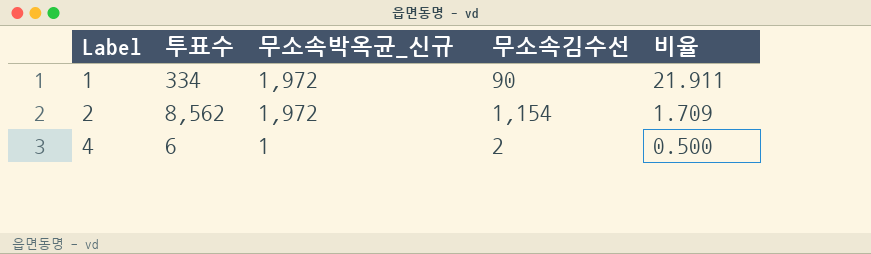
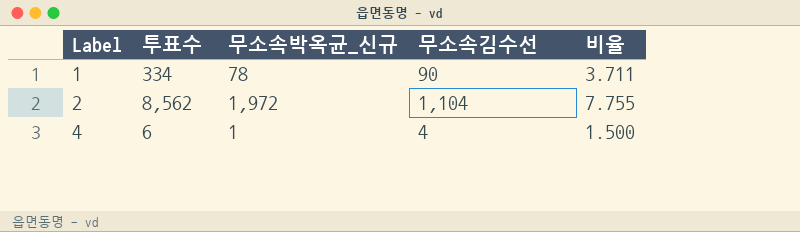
column 비율 | formula: [무소속박옥균_신규] / [무소속김수선] -> [투표수] / [무소속김수선]
1 | 무소속박옥균_신규: 1,972 -> 78
2 | 무소속김수선: 1,154 -> 1,104
4 | 무소속김수선: 2 -> 4

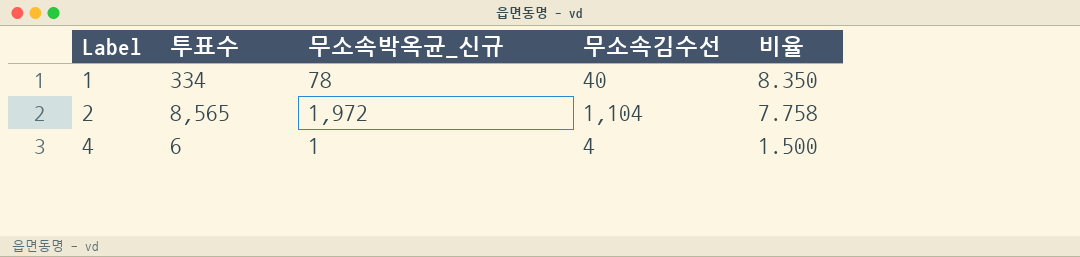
1 | 무소속김수선: 90 -> 40
1 | 비율: 3.711 -> 8.350
2 | 투표수: 8,562 -> 8,565
2 | 비율: 7.755 -> 7.758

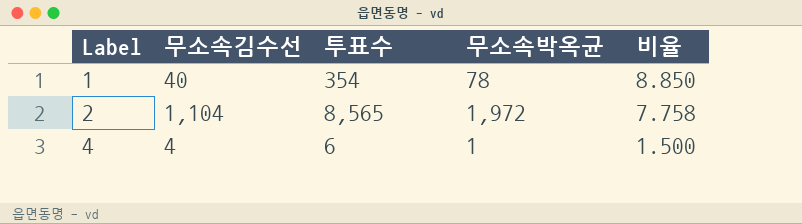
column 무소속김수선 | position: 4 -> 2
column name: 무소속박옥균_신규 -> 무소속박옥균
1 | 투표수: 334 -> 354
1 | 비율: 8.350 -> 8.850

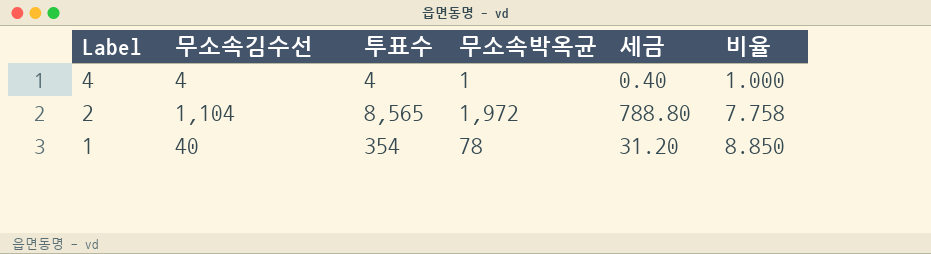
row order: Label ascending -> Label descending
column 세금 | formula: none -> [무소속박옥균] * 0.4
4 | 투표수: 6 -> 4
4 | 비율: 1.500 -> 1.000

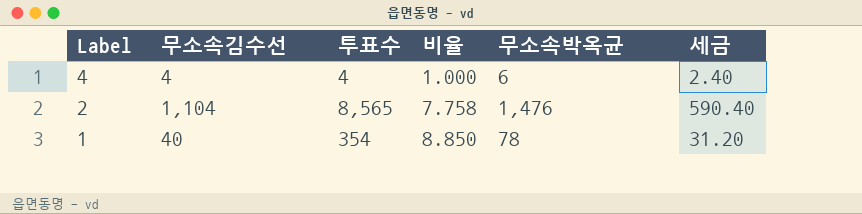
column 비율 | position: 6 -> 4
4 | 무소속박옥균: 1 -> 6
4 | 세금: 0.40 -> 2.40
2 | 무소속박옥균: 1,972 -> 1,476
2 | 세금: 788.80 -> 590.40

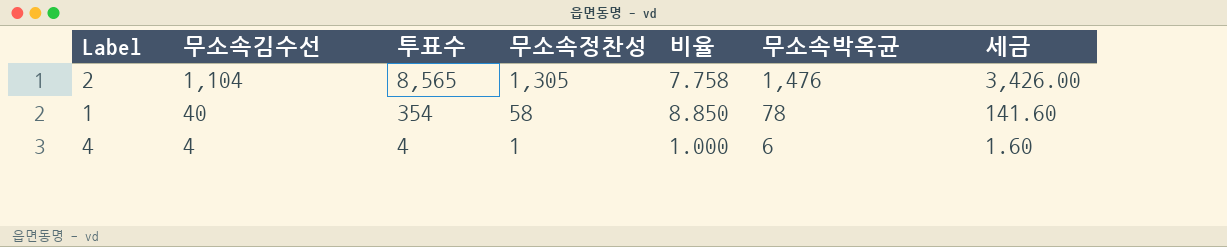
row order: Label descending -> 무소속김수선 descending
column 무소속정찬성 | position: none -> 4
column 세금 | formula: [무소속박옥균] * 0.4 -> [투표수] * 0.4

